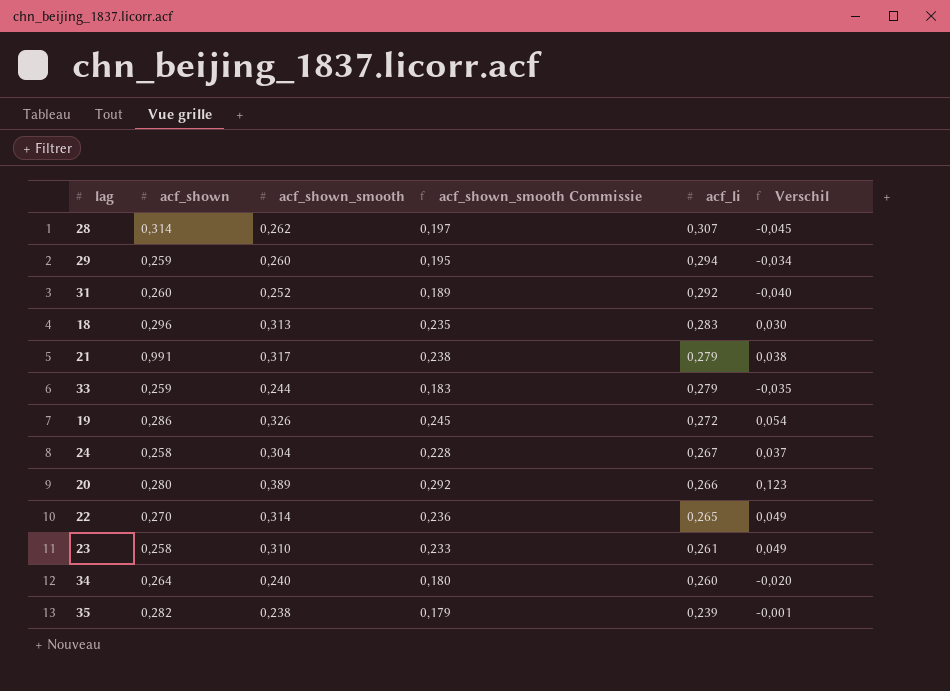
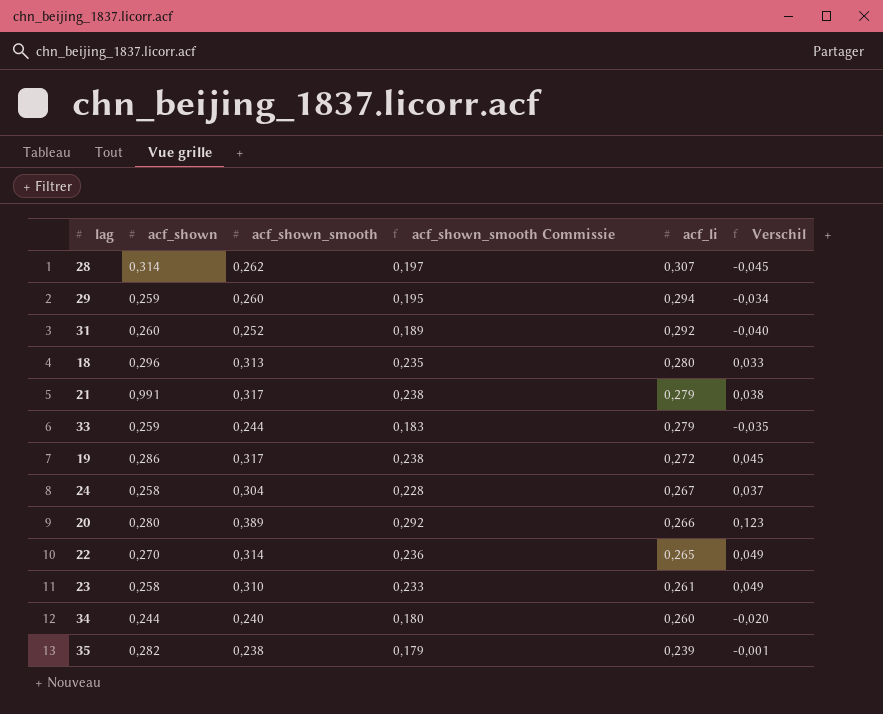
18 | acf_li: 0,283 -> 0,280
18 | Verschil: 0,030 -> 0,033
19 | acf_shown_smooth: 0,326 -> 0,317
19 | acf_shown_smooth Commissie: 0,245 -> 0,238
19 | Verschil: 0,054 -> 0,045
34 | acf_shown: 0,264 -> 0,244

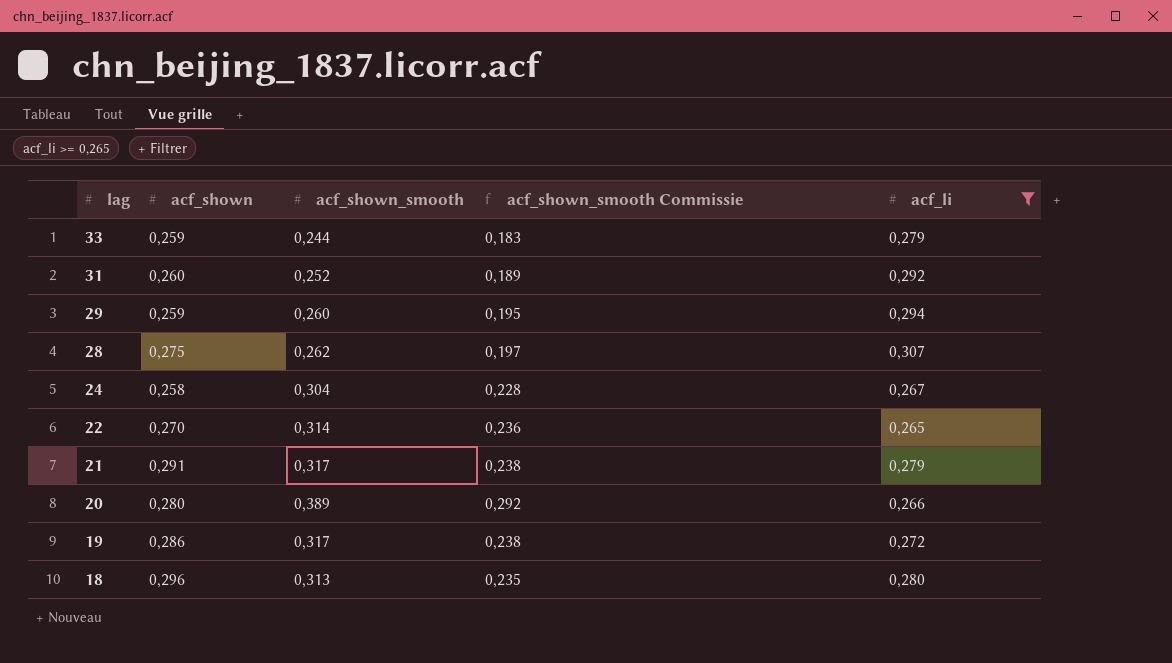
filter: none -> acf_li >= 0,265
row order: acf_li descending -> lag descending
column Verschil | formula: [acf_shown_smooth] - [acf_li] -> none
28 | acf_shown: 0,314 -> 0,275
21 | acf_shown: 0,991 -> 0,291

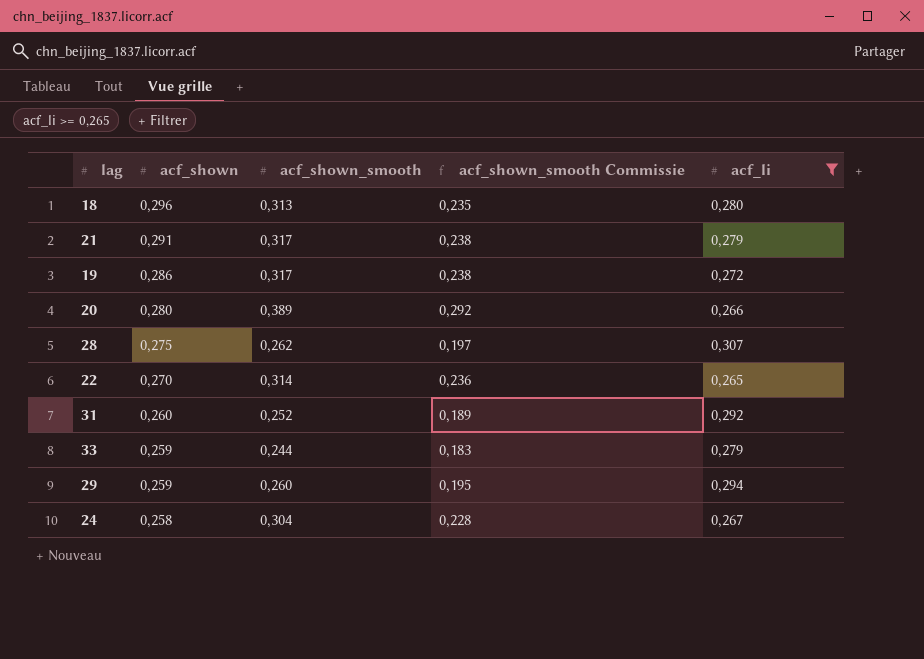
row order: lag descending -> acf_shown descending

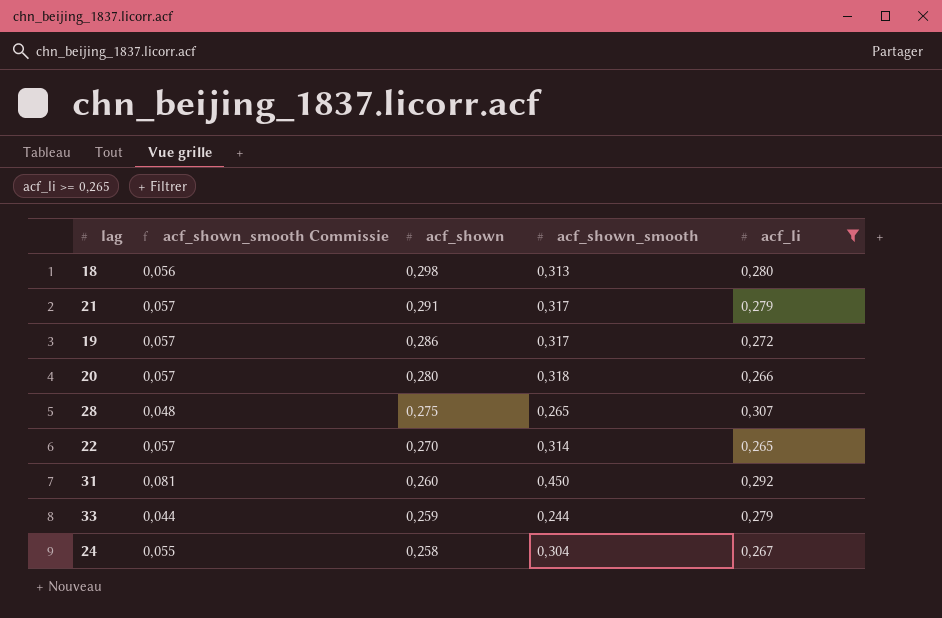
column acf_shown_smooth Commissie | formula: [acf_shown_smooth] * 0,75 -> [acf_shown_smooth] * 0,18
column acf_shown_smooth Commissie | position: 4 -> 2
row 29: 0,259 | 0,260 | 0,195 | 0,294 -> none
18 | acf_shown: 0,296 -> 0,298
20 | acf_shown_smooth: 0,389 -> 0,318
28 | acf_shown_smooth: 0,262 -> 0,265
31 | acf_shown_smooth: 0,252 -> 0,450

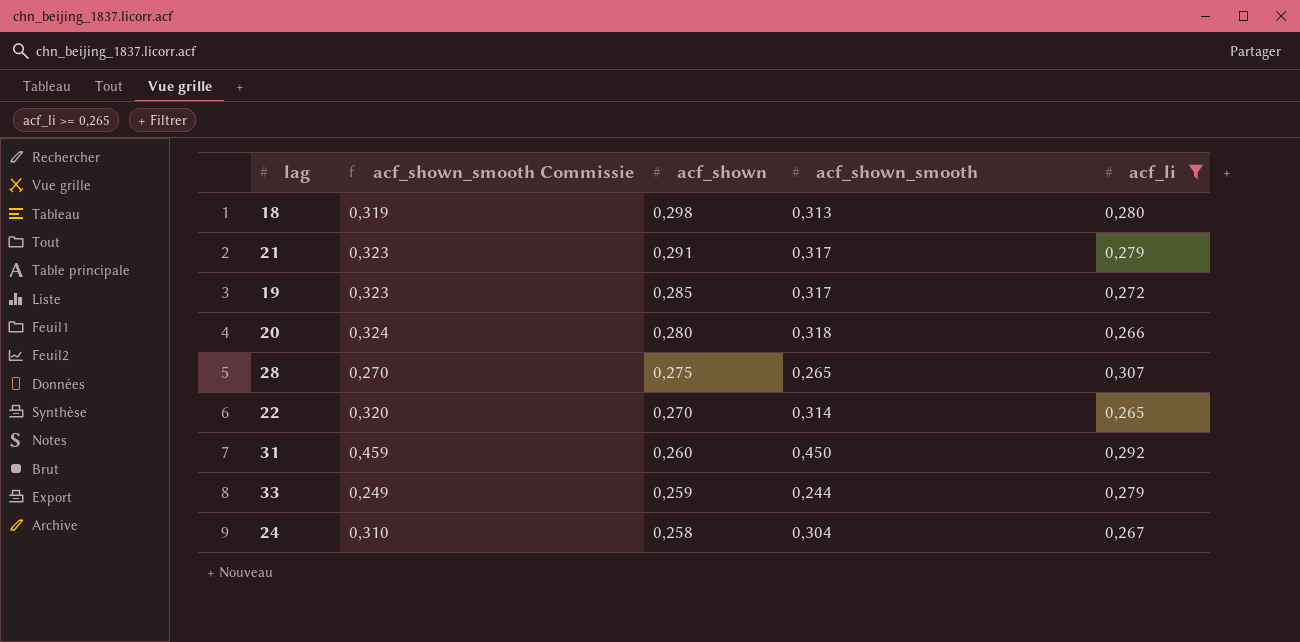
column acf_shown_smooth Commissie | formula: [acf_shown_smooth] * 0,18 -> [acf_shown_smooth] * 1,02
19 | acf_shown: 0,286 -> 0,285

